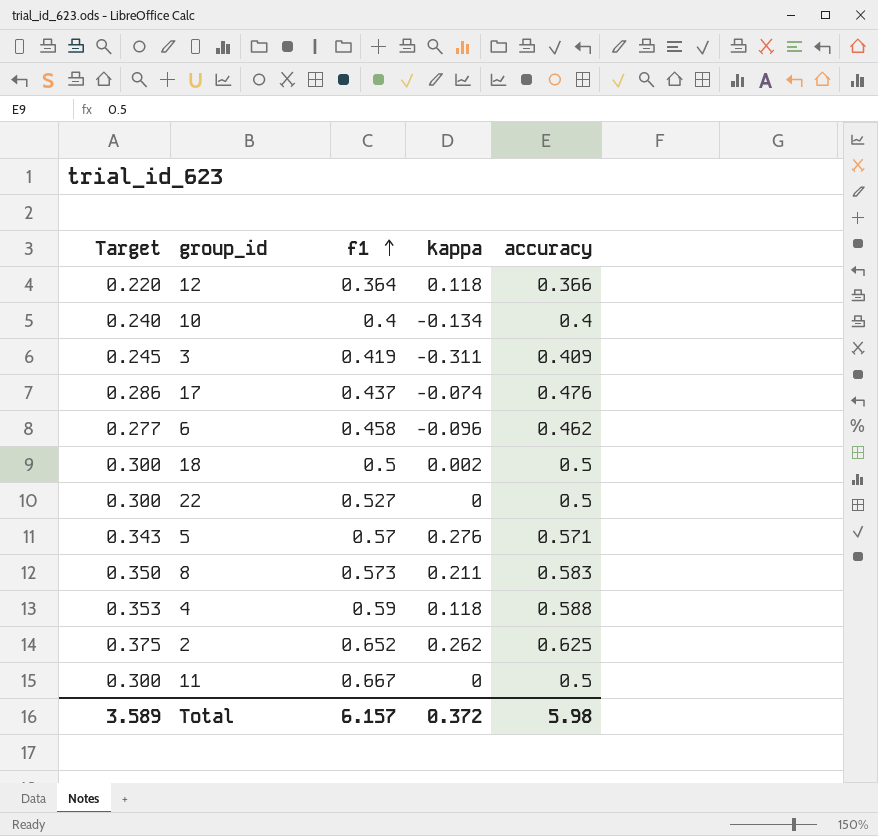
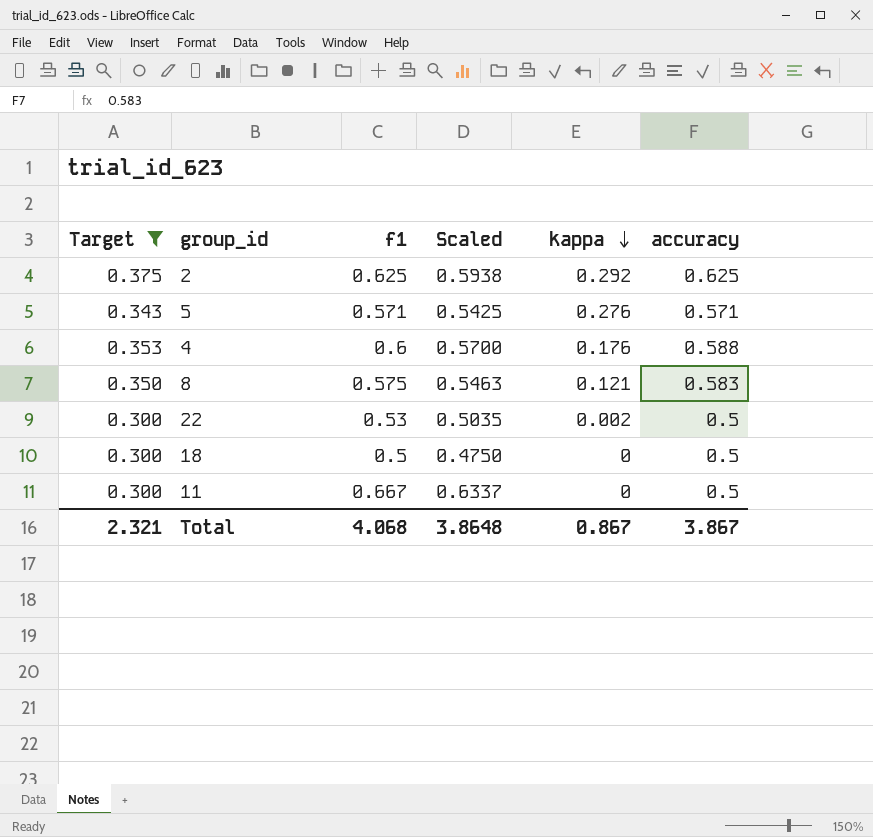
filter: none -> Target >= 0.300
row order: f1 ascending -> kappa descending
column Scaled | formula: none -> [f1] * 0.95
2 | f1: 0.652 -> 0.625
2 | kappa: 0.262 -> 0.292
5 | f1: 0.57 -> 0.571
4 | f1: 0.59 -> 0.6
4 | kappa: 0.118 -> 0.176
8 | f1: 0.573 -> 0.575
8 | kappa: 0.211 -> 0.121
22 | f1: 0.527 -> 0.53
22 | kappa: 0 -> 0.002
18 | kappa: 0.002 -> 0
Total | Target: 3.589 -> 2.321
Total | f1: 6.157 -> 4.068
Total | kappa: 0.372 -> 0.867
Total | accuracy: 5.98 -> 3.867

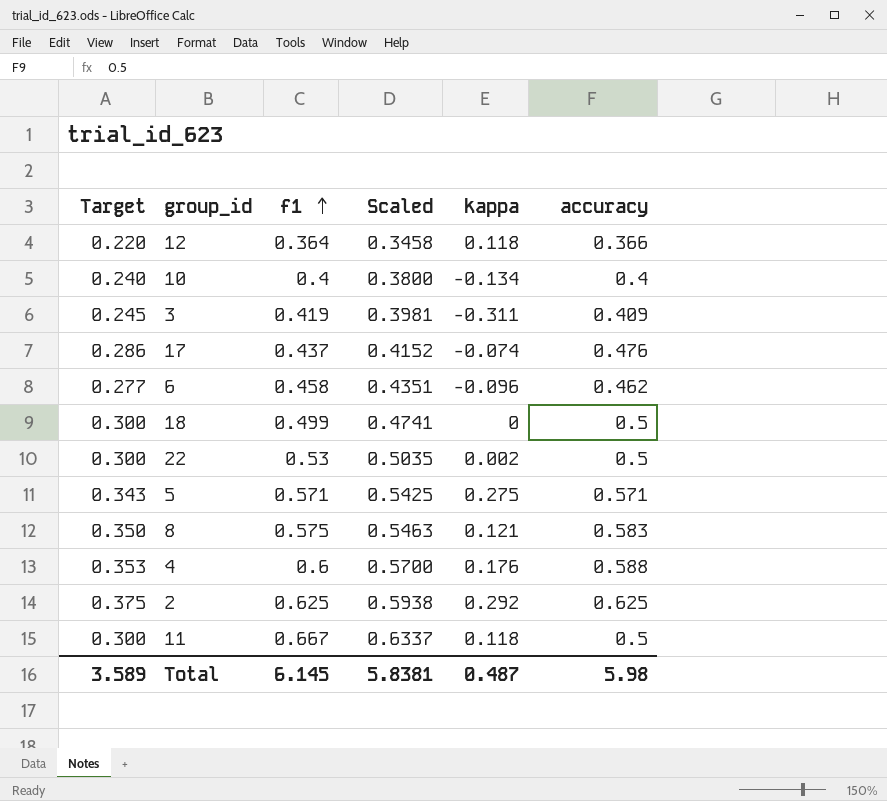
filter: Target >= 0.300 -> none
row order: kappa descending -> f1 ascending
18 | f1: 0.5 -> 0.499
18 | Scaled: 0.4750 -> 0.4741
5 | kappa: 0.276 -> 0.275
11 | kappa: 0 -> 0.118
Total | Target: 2.321 -> 3.589
Total | f1: 4.068 -> 6.145
Total | Scaled: 3.8648 -> 5.8381
Total | kappa: 0.867 -> 0.487
Total | accuracy: 3.867 -> 5.98

